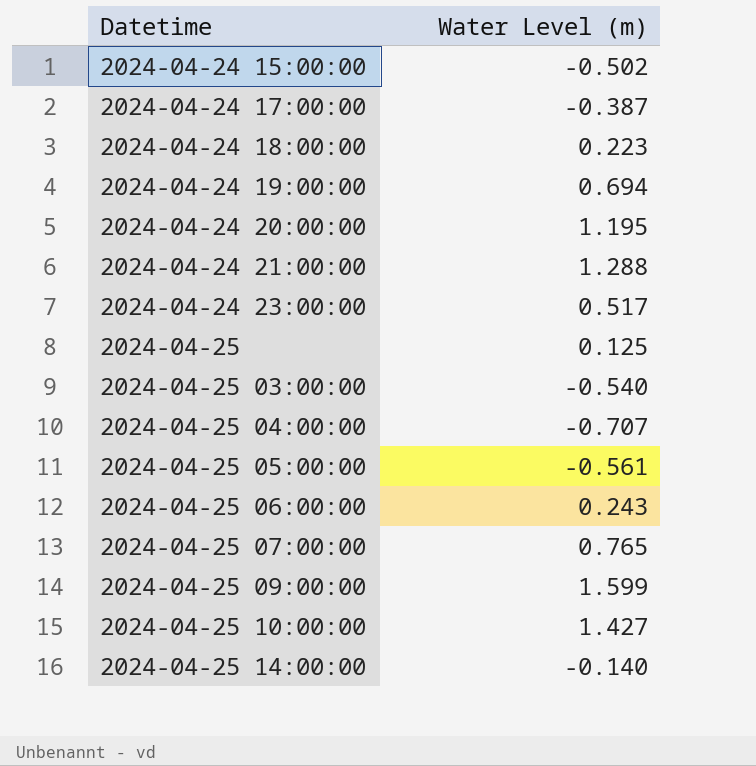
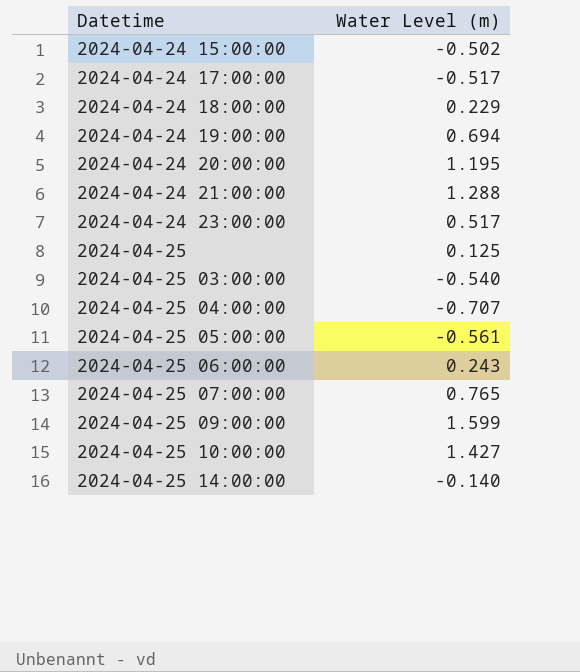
2024-04-24 17:00:00 | Water Level (m): -0.387 -> -0.517
2024-04-24 18:00:00 | Water Level (m): 0.223 -> 0.229

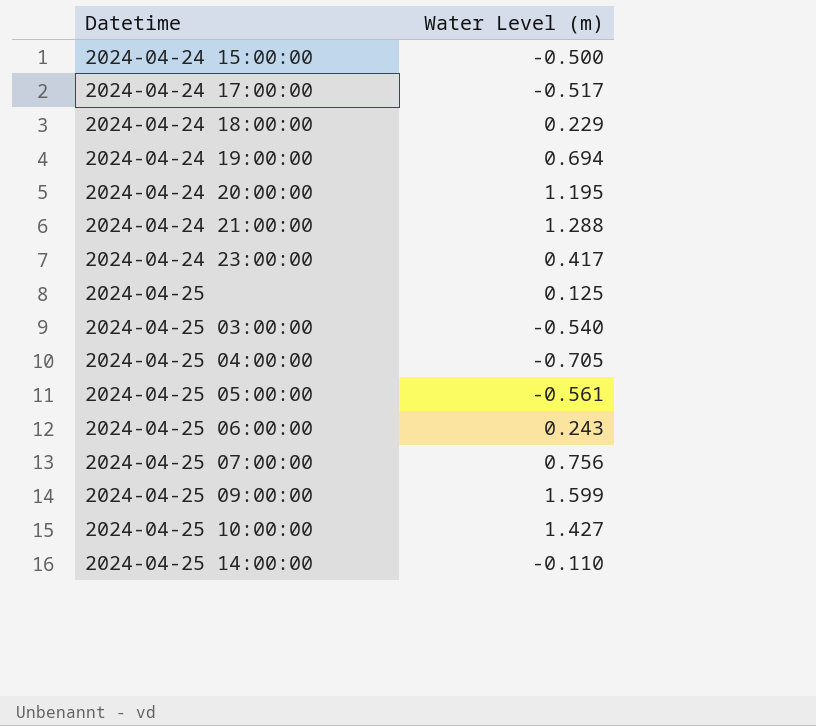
2024-04-24 15:00:00 | Water Level (m): -0.502 -> -0.500
2024-04-24 23:00:00 | Water Level (m): 0.517 -> 0.417
2024-04-25 04:00:00 | Water Level (m): -0.707 -> -0.705
2024-04-25 07:00:00 | Water Level (m): 0.765 -> 0.756
2024-04-25 14:00:00 | Water Level (m): -0.140 -> -0.110

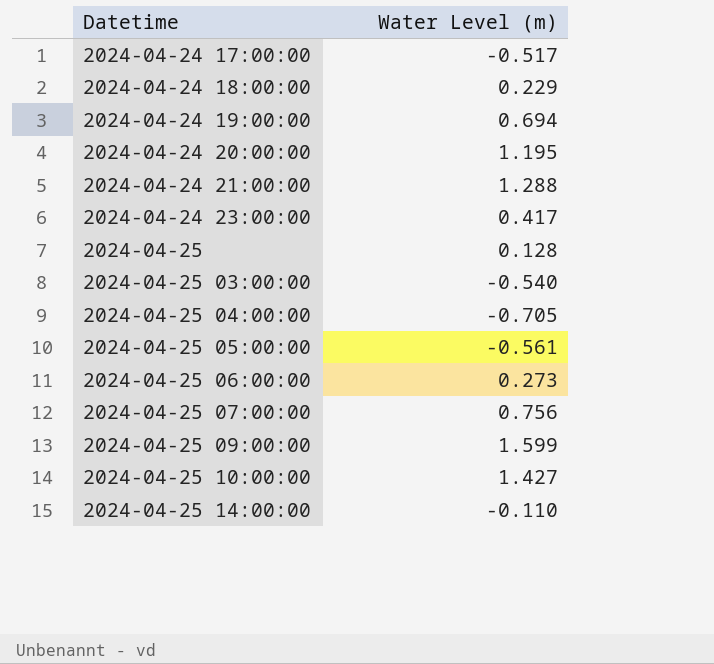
row 2024-04-24 15:00:00: -0.500 -> none
2024-04-25 | Water Level (m): 0.125 -> 0.128
2024-04-25 06:00:00 | Water Level (m): 0.243 -> 0.273

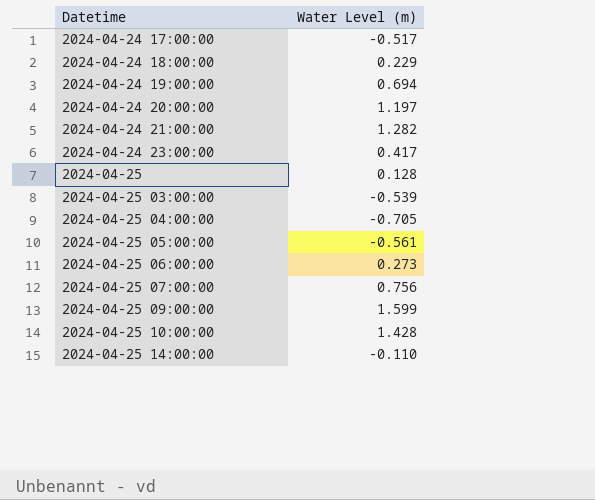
2024-04-24 20:00:00 | Water Level (m): 1.195 -> 1.197
2024-04-24 21:00:00 | Water Level (m): 1.288 -> 1.282
2024-04-25 03:00:00 | Water Level (m): -0.540 -> -0.539
2024-04-25 10:00:00 | Water Level (m): 1.427 -> 1.428

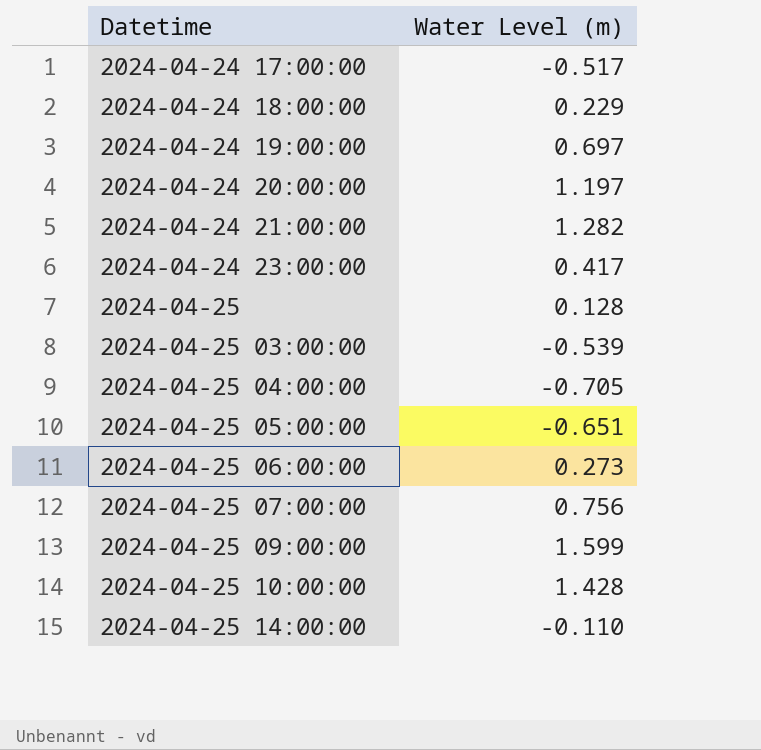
2024-04-24 19:00:00 | Water Level (m): 0.694 -> 0.697
2024-04-25 05:00:00 | Water Level (m): -0.561 -> -0.651

